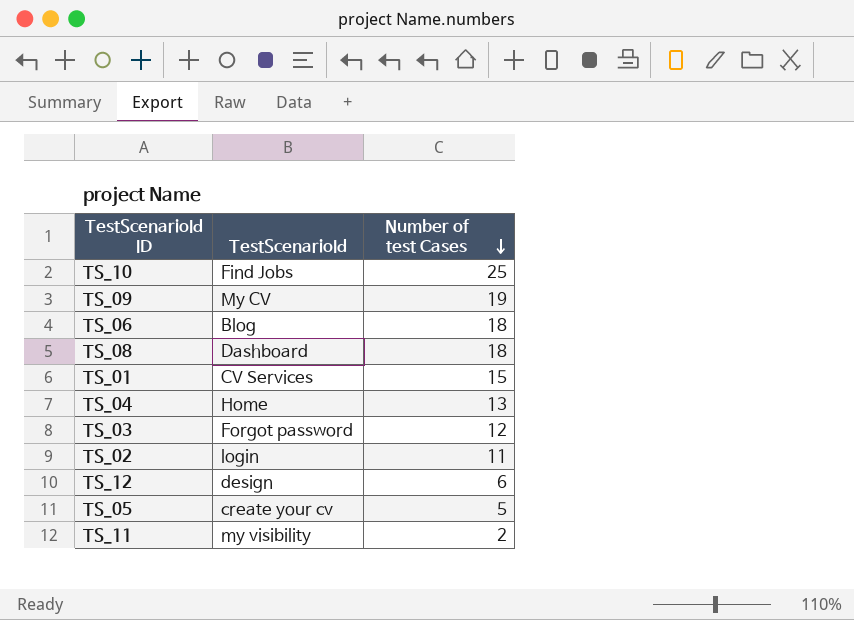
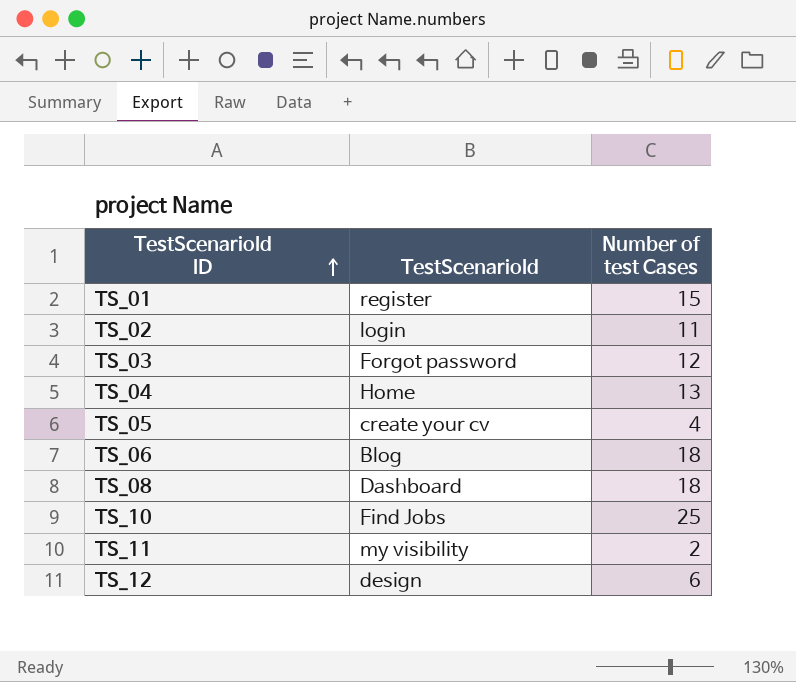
row order: Number of test Cases descending -> TestScenarioId ID ascending
row TS_09: My CV | 19 -> none
TS_01 | TestScenarioId: CV Services -> register
TS_05 | Number of test Cases: 5 -> 4

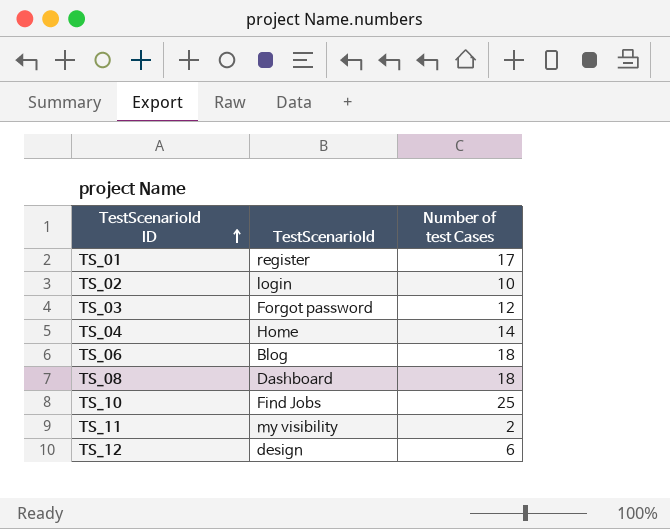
row TS_05: create your cv | 4 -> none
TS_01 | Number of test Cases: 15 -> 17
TS_02 | Number of test Cases: 11 -> 10
TS_04 | Number of test Cases: 13 -> 14

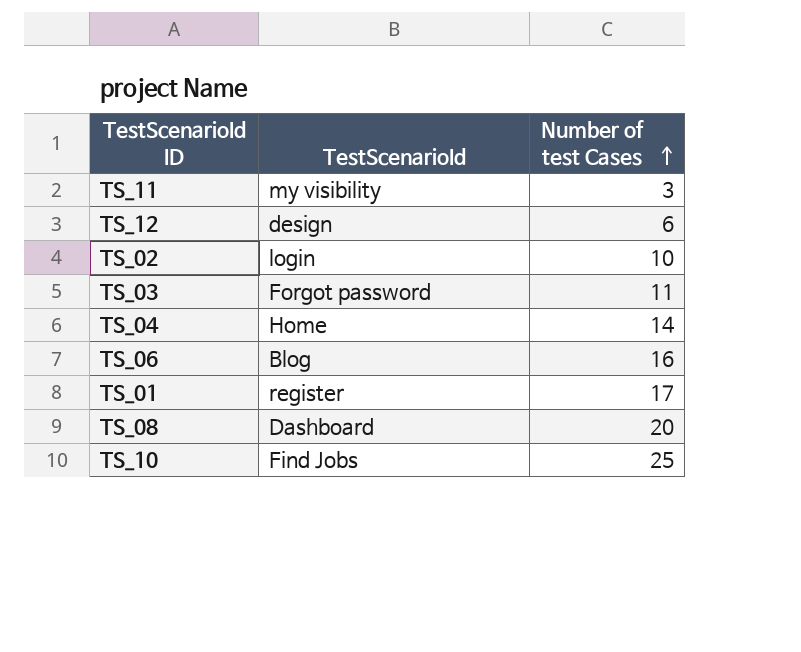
row order: TestScenarioId ID ascending -> Number of test Cases ascending
TS_11 | Number of test Cases: 2 -> 3
TS_03 | Number of test Cases: 12 -> 11
TS_06 | Number of test Cases: 18 -> 16
TS_08 | Number of test Cases: 18 -> 20

